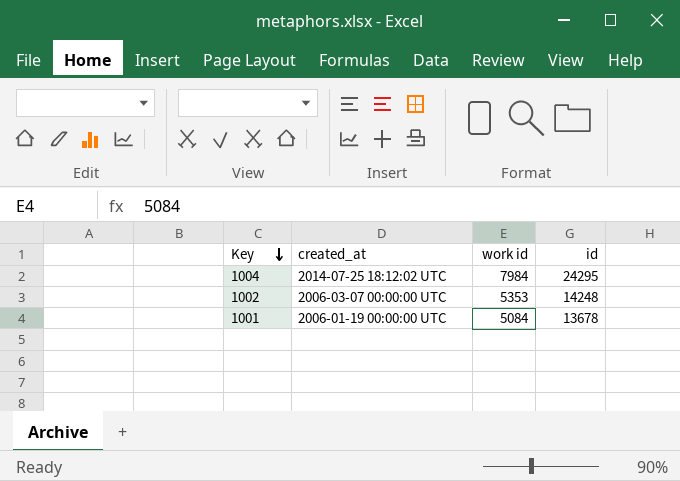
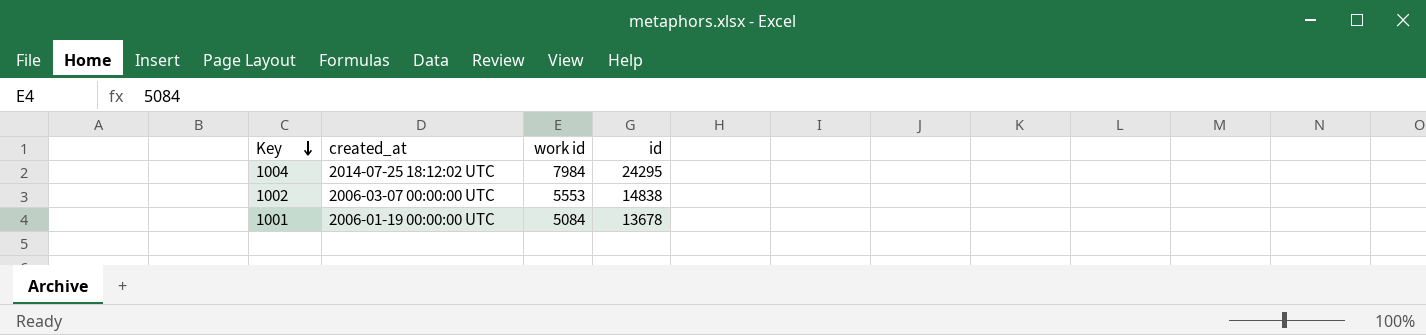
1002 | work id: 5353 -> 5553
1002 | id: 14248 -> 14838

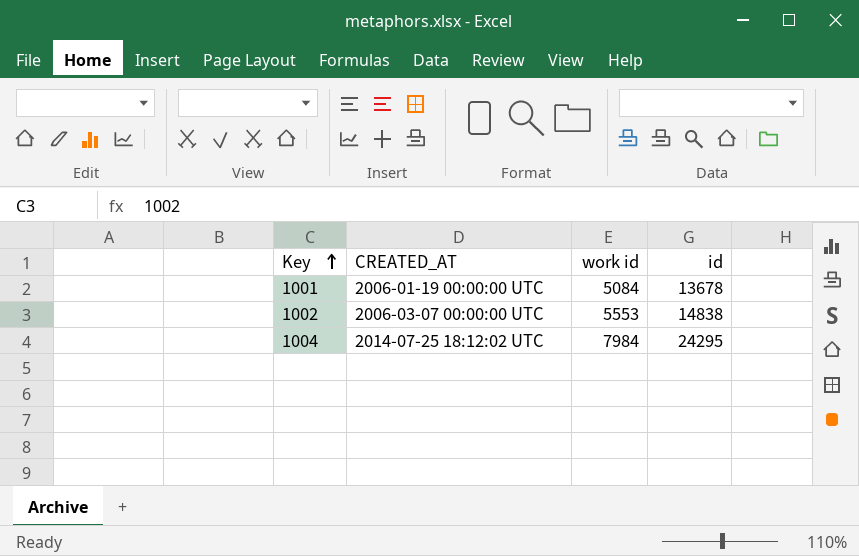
row order: Key descending -> Key ascending
column name: created_at -> CREATED_AT

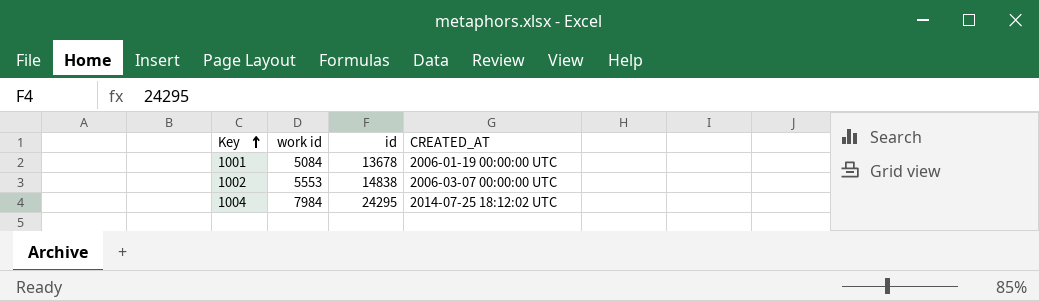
column CREATED_AT | position: 2 -> 4

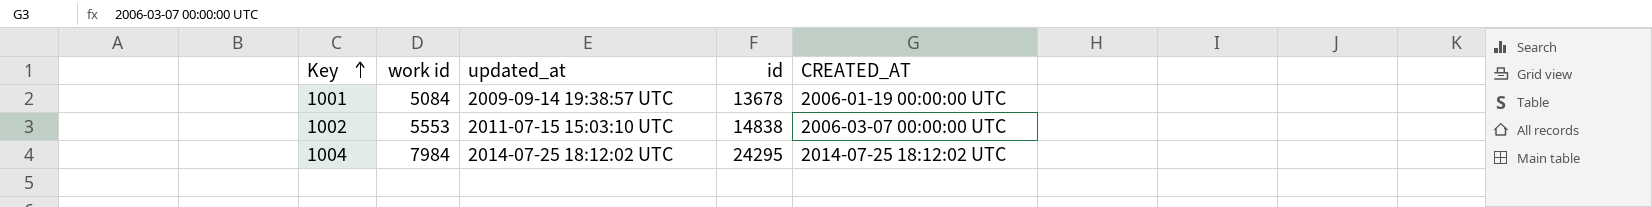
column updated_at | position: none -> 3

